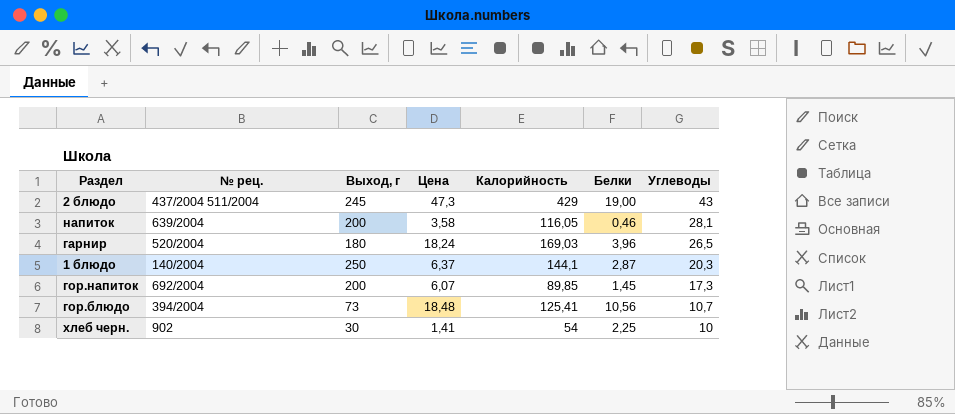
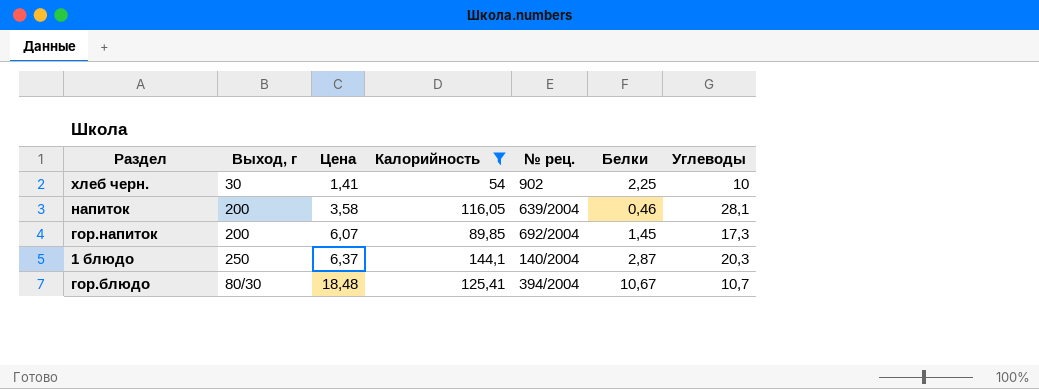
filter: none -> Калорийность <= 144,1
row order: Углеводы descending -> Цена ascending
column № рец. | position: 2 -> 5
гор.блюдо | Выход, г: 73 -> 80/30
гор.блюдо | Белки: 10,56 -> 10,67

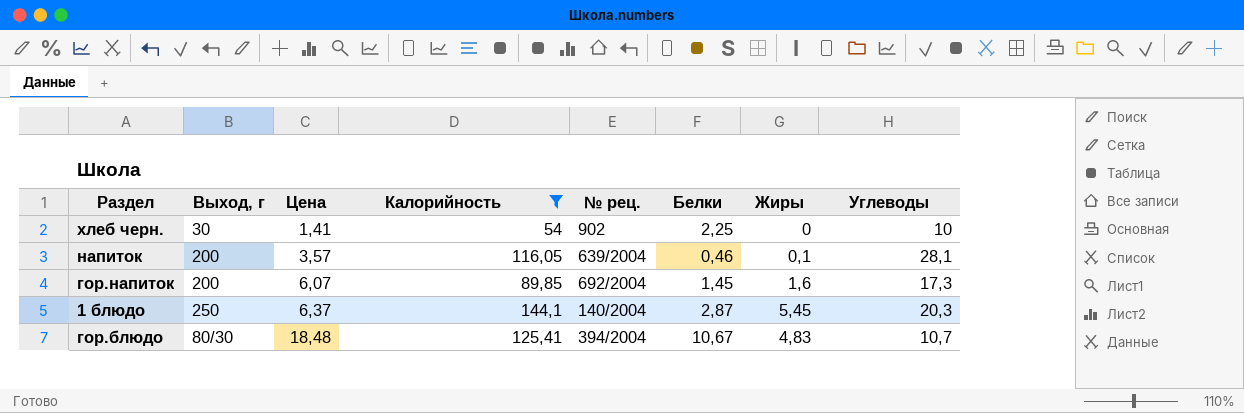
column Жиры | position: none -> 7
напиток | Цена: 3,58 -> 3,57

